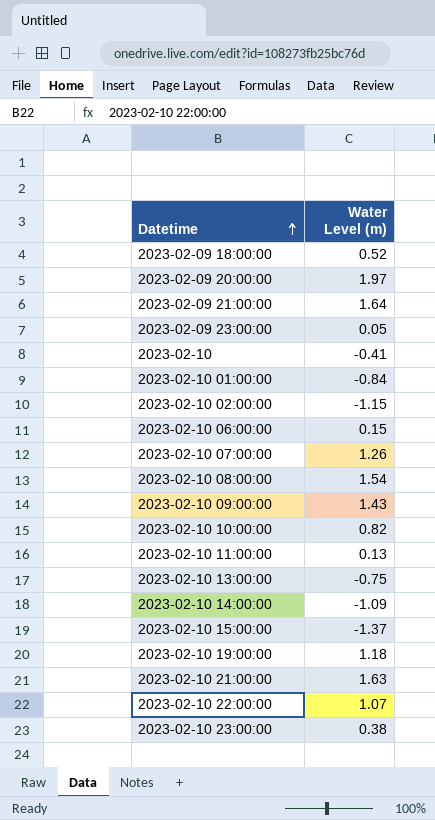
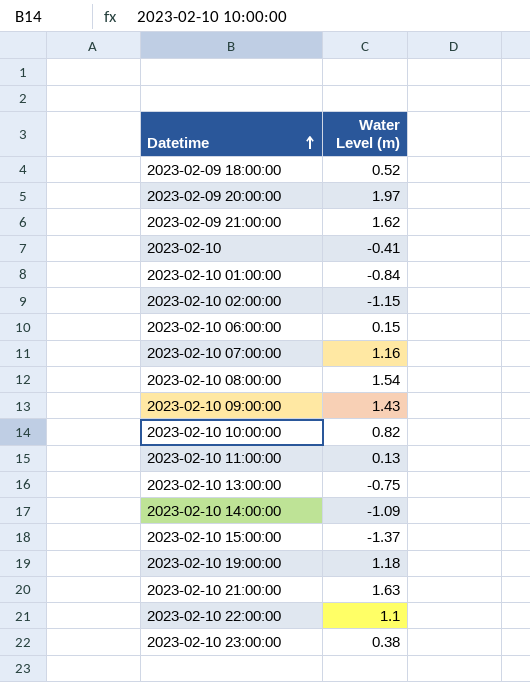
row 2023-02-09 23:00:00: 0.05 -> none
2023-02-09 21:00:00 | Water Level (m): 1.64 -> 1.62
2023-02-10 07:00:00 | Water Level (m): 1.26 -> 1.16
2023-02-10 22:00:00 | Water Level (m): 1.07 -> 1.1

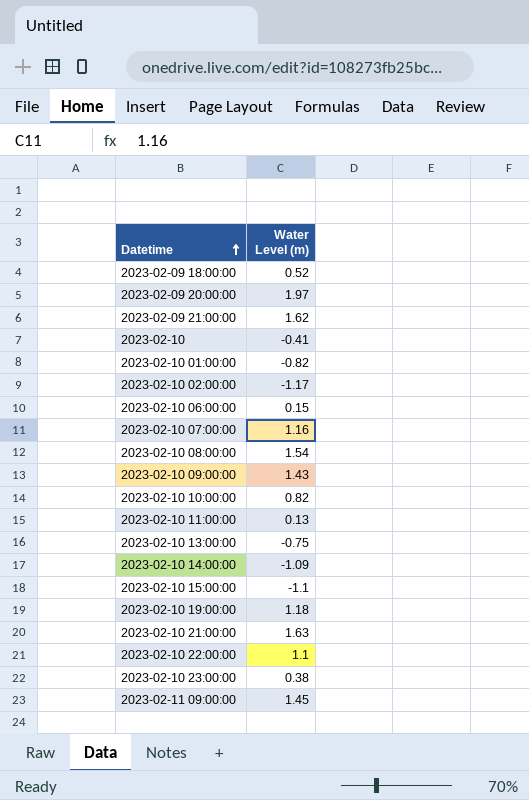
2023-02-10 01:00:00 | Water Level (m): -0.84 -> -0.82
2023-02-10 02:00:00 | Water Level (m): -1.15 -> -1.17
2023-02-10 15:00:00 | Water Level (m): -1.37 -> -1.1
row 2023-02-11 09:00:00: none -> 1.45

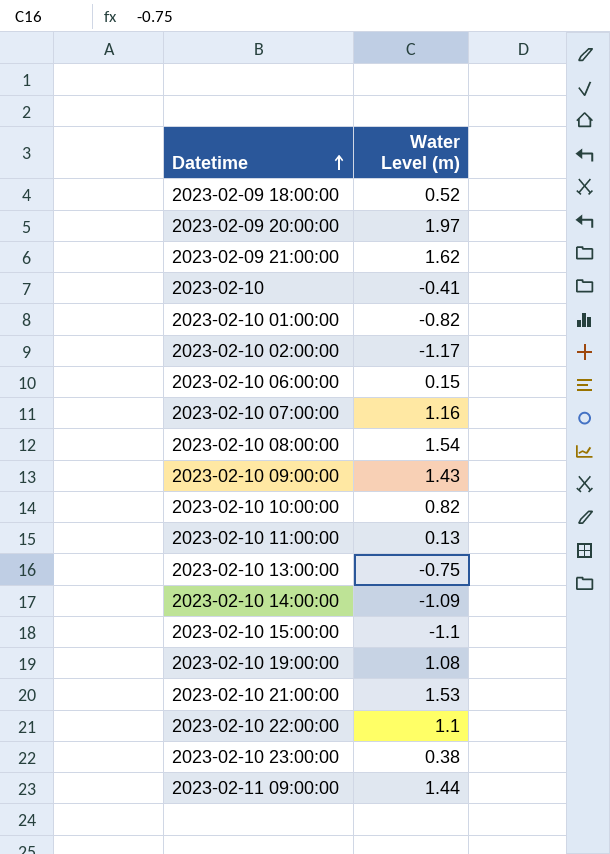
2023-02-10 19:00:00 | Water Level (m): 1.18 -> 1.08
2023-02-10 21:00:00 | Water Level (m): 1.63 -> 1.53
2023-02-11 09:00:00 | Water Level (m): 1.45 -> 1.44

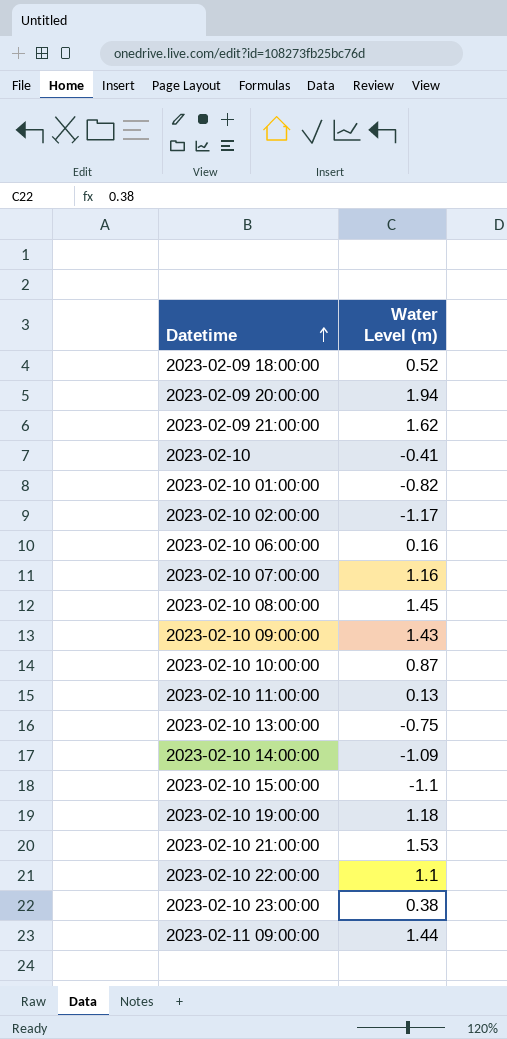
2023-02-09 20:00:00 | Water Level (m): 1.97 -> 1.94
2023-02-10 06:00:00 | Water Level (m): 0.15 -> 0.16
2023-02-10 08:00:00 | Water Level (m): 1.54 -> 1.45
2023-02-10 10:00:00 | Water Level (m): 0.82 -> 0.87
2023-02-10 19:00:00 | Water Level (m): 1.08 -> 1.18

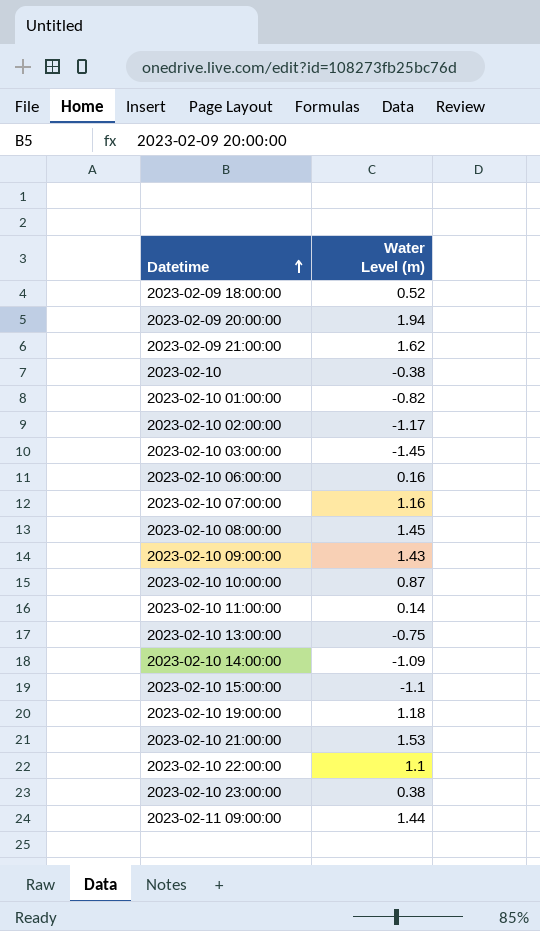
2023-02-10 | Water Level (m): -0.41 -> -0.38
row 2023-02-10 03:00:00: none -> -1.45
2023-02-10 11:00:00 | Water Level (m): 0.13 -> 0.14

